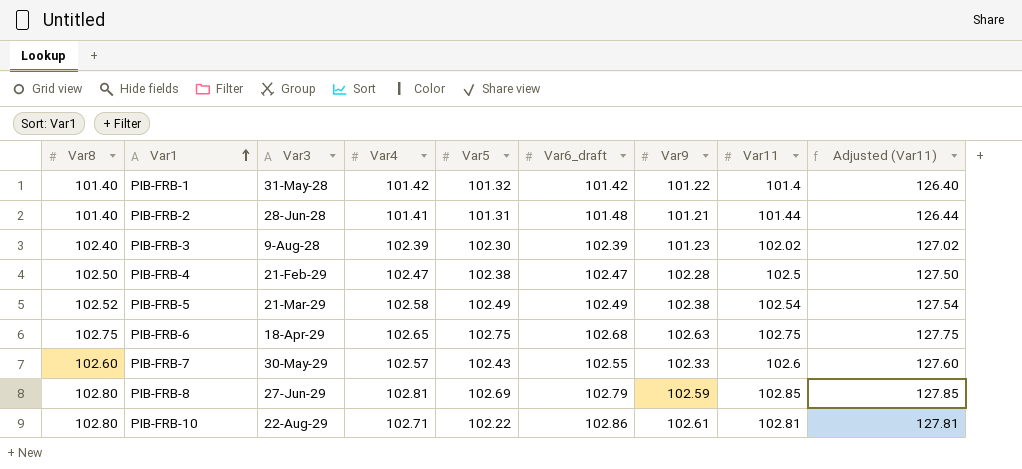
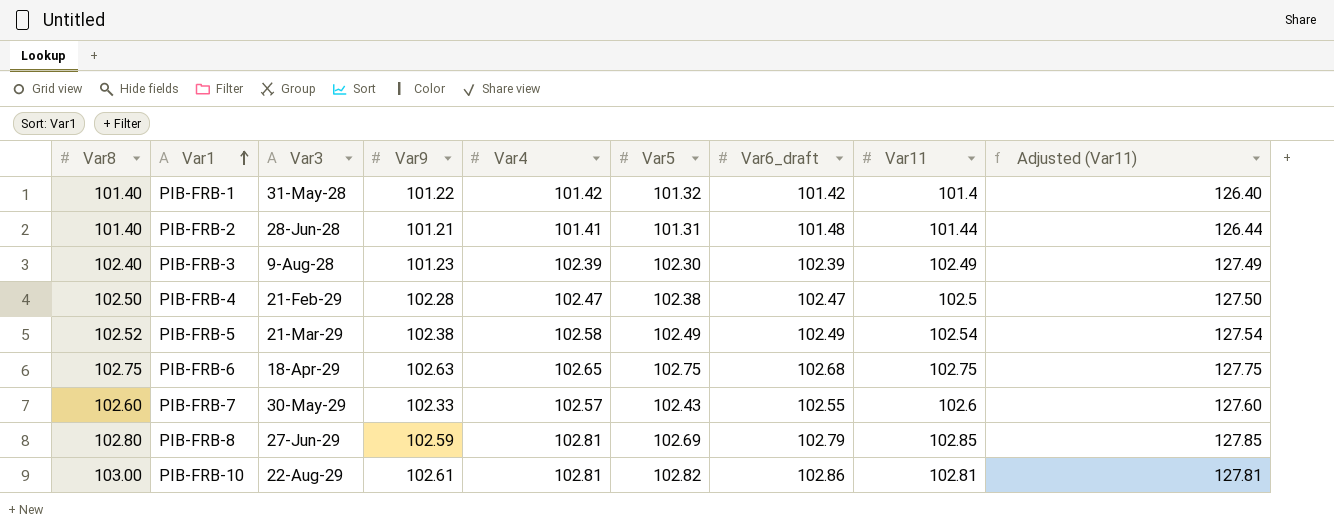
column Var9 | position: 7 -> 4
PIB-FRB-3 | Var11: 102.02 -> 102.49
PIB-FRB-3 | Adjusted (Var11): 127.02 -> 127.49
PIB-FRB-10 | Var8: 102.80 -> 103.00
PIB-FRB-10 | Var4: 102.71 -> 102.81
PIB-FRB-10 | Var5: 102.22 -> 102.82

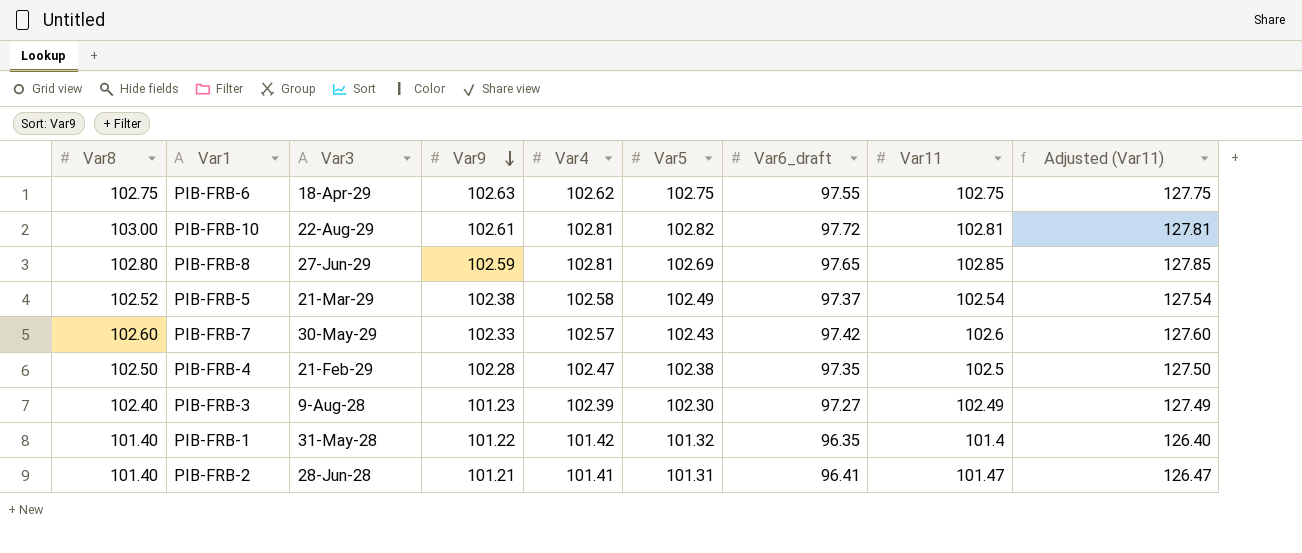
row order: Var1 ascending -> Var9 descending
PIB-FRB-6 | Var4: 102.65 -> 102.62
PIB-FRB-6 | Var6_draft: 102.68 -> 97.55
PIB-FRB-10 | Var6_draft: 102.86 -> 97.72
PIB-FRB-8 | Var6_draft: 102.79 -> 97.65
PIB-FRB-5 | Var6_draft: 102.49 -> 97.37
PIB-FRB-7 | Var6_draft: 102.55 -> 97.42
PIB-FRB-4 | Var6_draft: 102.47 -> 97.35
PIB-FRB-3 | Var6_draft: 102.39 -> 97.27
PIB-FRB-1 | Var6_draft: 101.42 -> 96.35
PIB-FRB-2 | Var6_draft: 101.48 -> 96.41
PIB-FRB-2 | Var11: 101.44 -> 101.47
PIB-FRB-2 | Adjusted (Var11): 126.44 -> 126.47

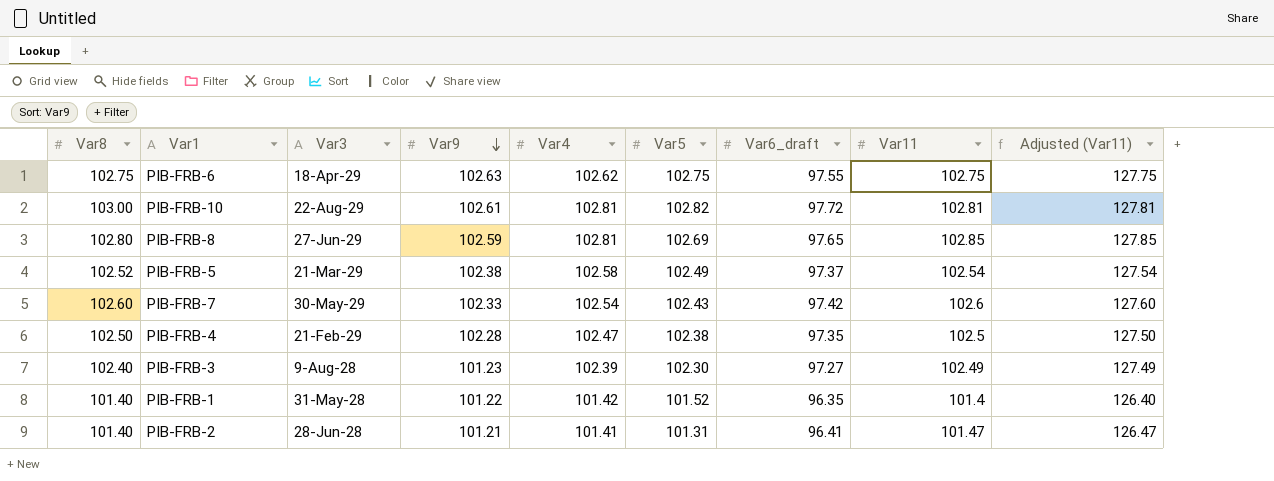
PIB-FRB-7 | Var4: 102.57 -> 102.54
PIB-FRB-1 | Var5: 101.32 -> 101.52

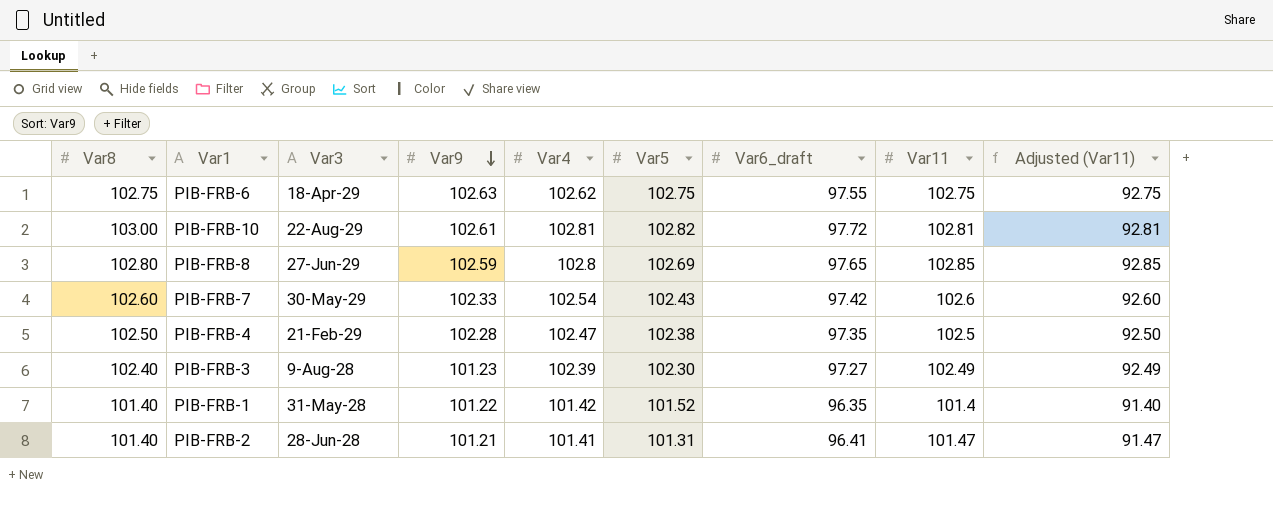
column Adjusted (Var11) | formula: [Var11] + 25 -> [Var11] - 10
row PIB-FRB-5: 102.52 | 21-Mar-29 | 102.38 | 102.58 | 102.49 | 97.37 | 102.54 | 127.54 -> none
PIB-FRB-8 | Var4: 102.81 -> 102.8

